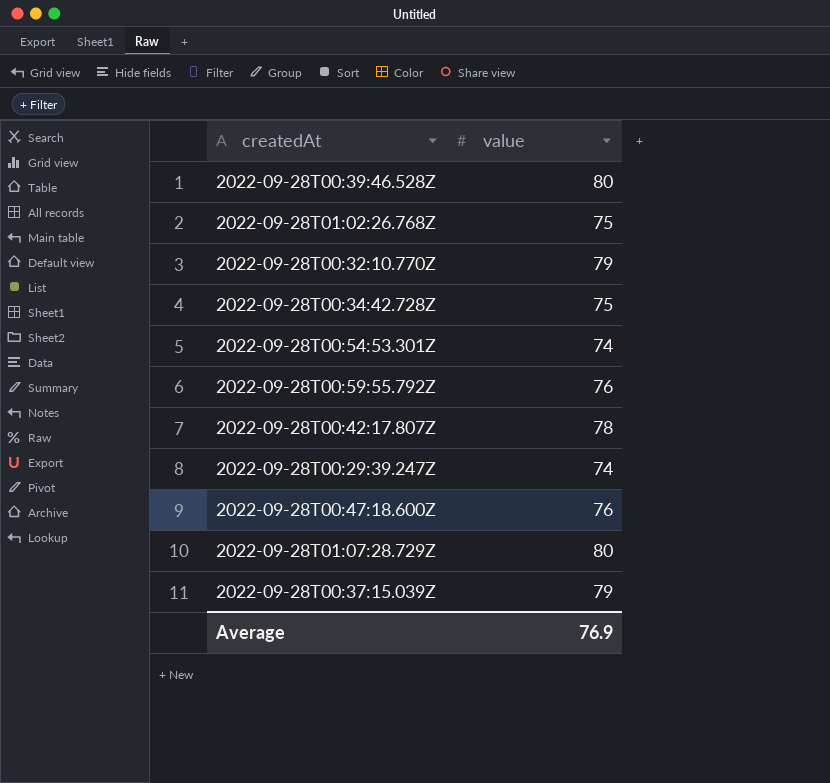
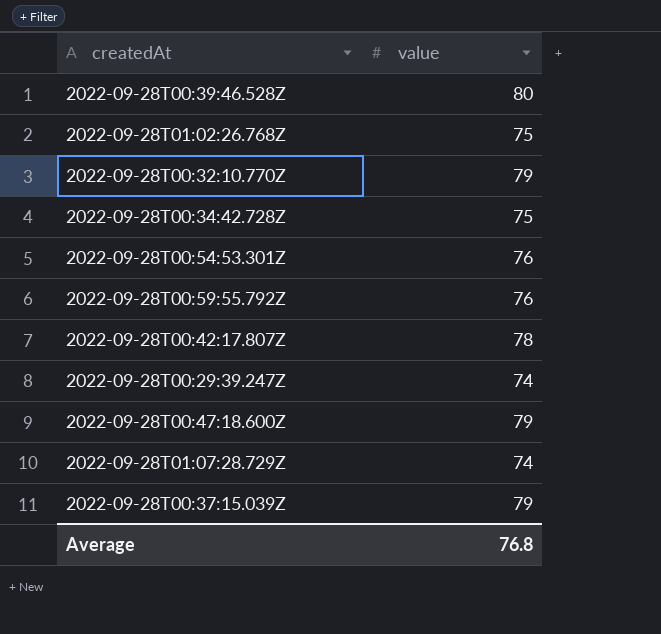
2022-09-28T00:54:53.301Z | value: 74 -> 76
2022-09-28T00:47:18.600Z | value: 76 -> 79
2022-09-28T01:07:28.729Z | value: 80 -> 74
Average | value: 76.9 -> 76.8

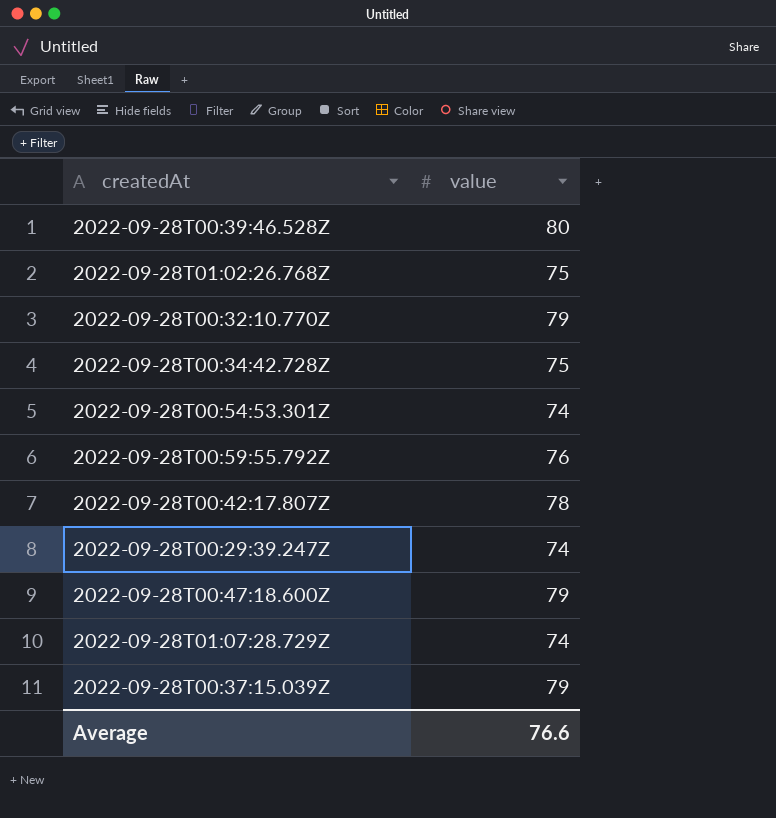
2022-09-28T00:54:53.301Z | value: 76 -> 74
Average | value: 76.8 -> 76.6

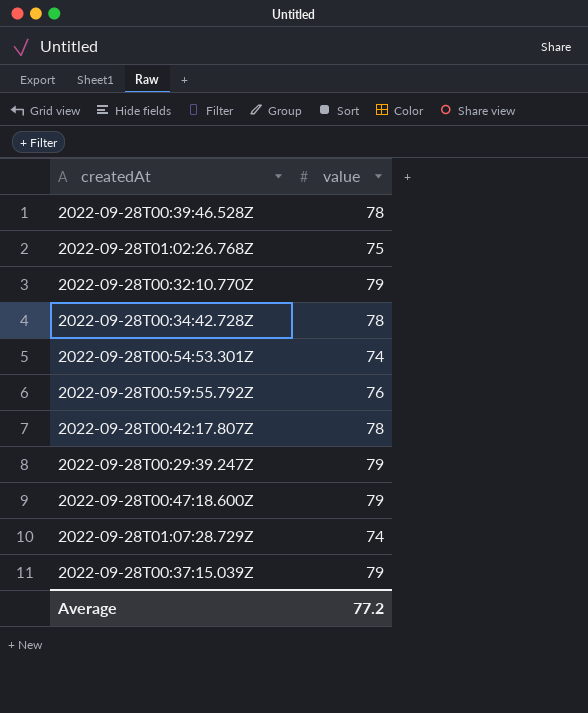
2022-09-28T00:39:46.528Z | value: 80 -> 78
2022-09-28T00:34:42.728Z | value: 75 -> 78
2022-09-28T00:29:39.247Z | value: 74 -> 79
Average | value: 76.6 -> 77.2

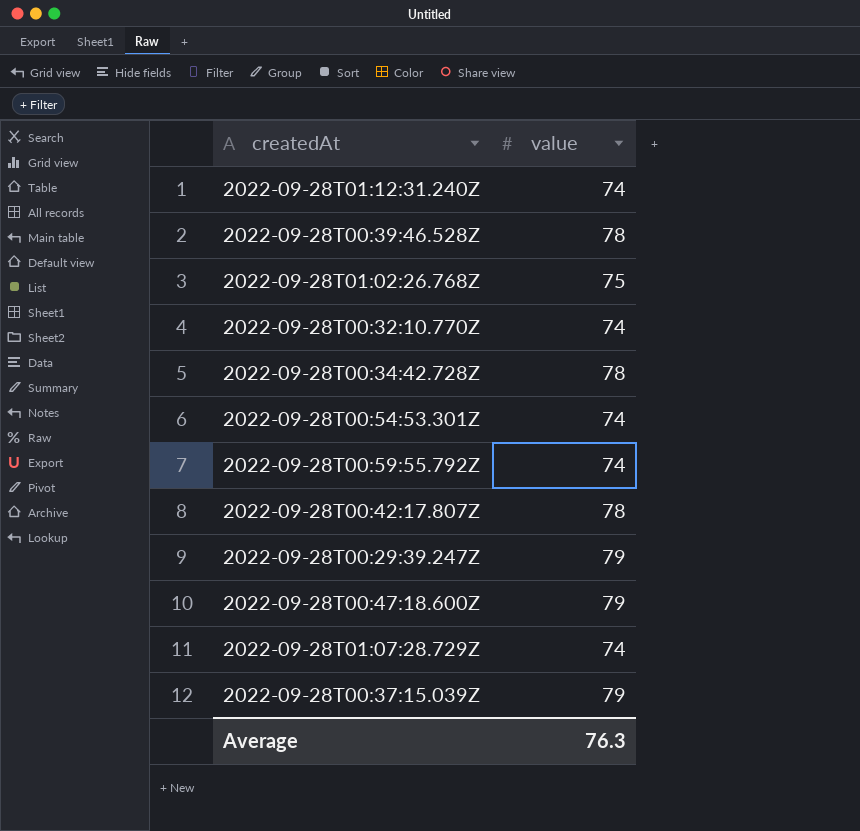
row 2022-09-28T01:12:31.240Z: none -> 74
2022-09-28T00:32:10.770Z | value: 79 -> 74
2022-09-28T00:59:55.792Z | value: 76 -> 74
Average | value: 77.2 -> 76.3

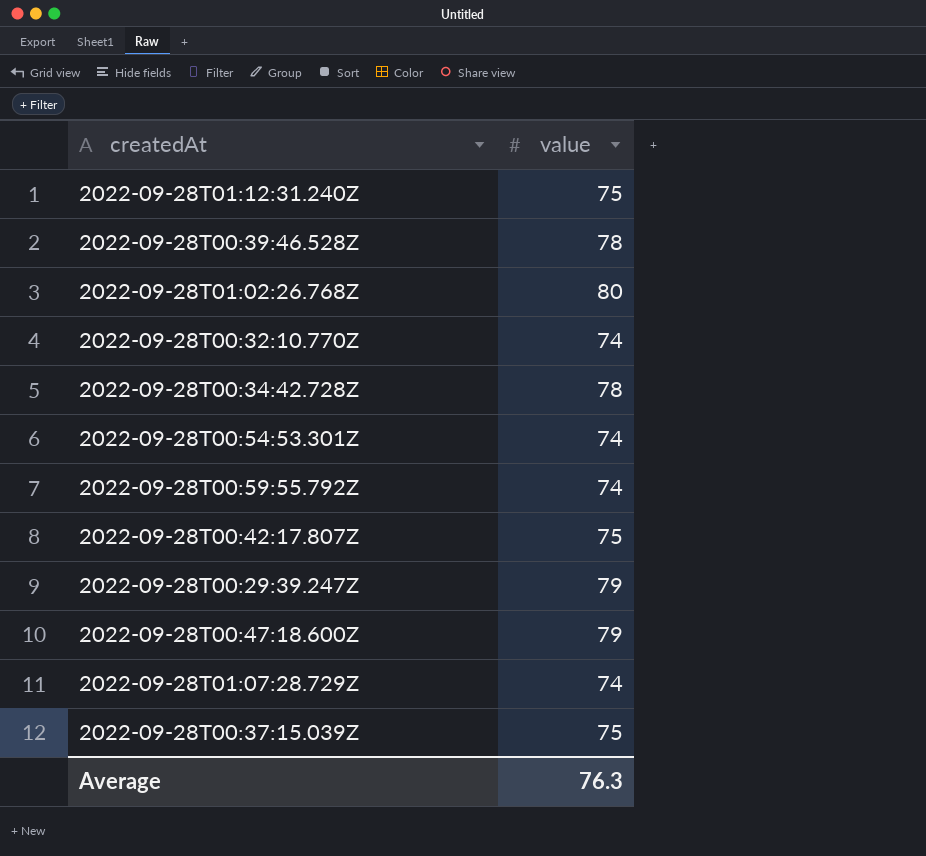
2022-09-28T01:12:31.240Z | value: 74 -> 75
2022-09-28T01:02:26.768Z | value: 75 -> 80
2022-09-28T00:42:17.807Z | value: 78 -> 75
2022-09-28T00:37:15.039Z | value: 79 -> 75

